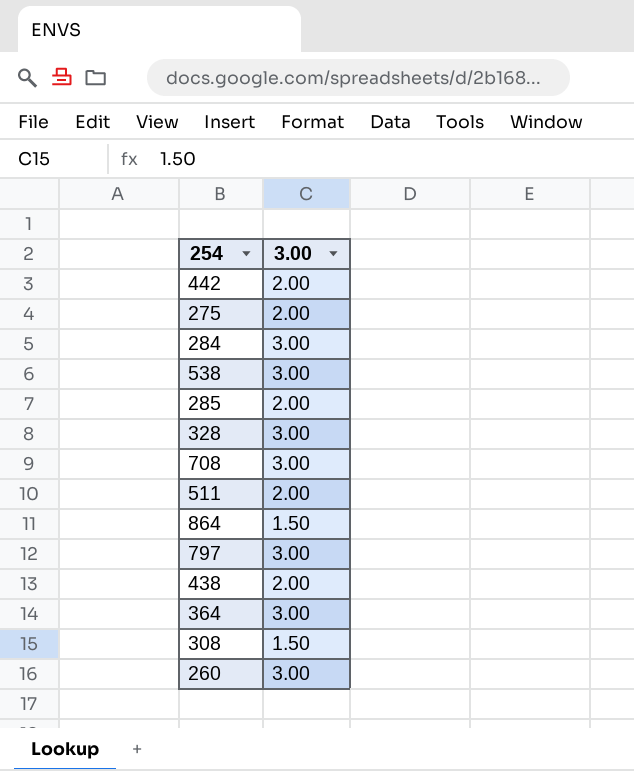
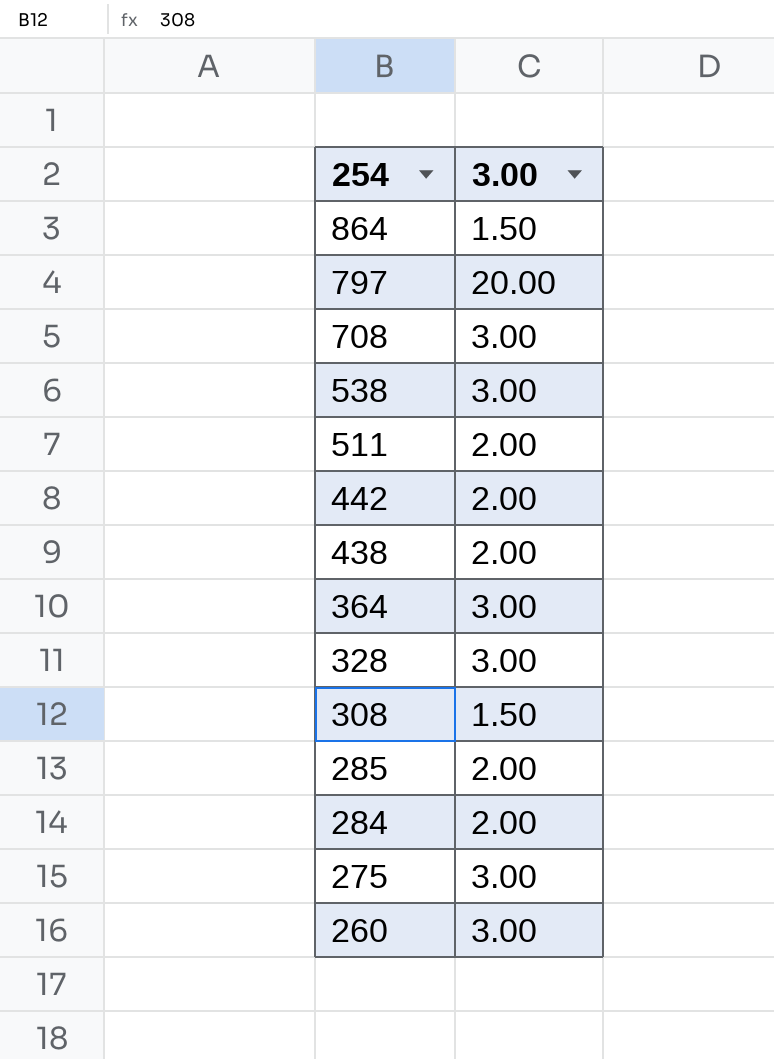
row order: none -> 254 descending
797 | 3.00: 3.00 -> 20.00
284 | 3.00: 3.00 -> 2.00
275 | 3.00: 2.00 -> 3.00

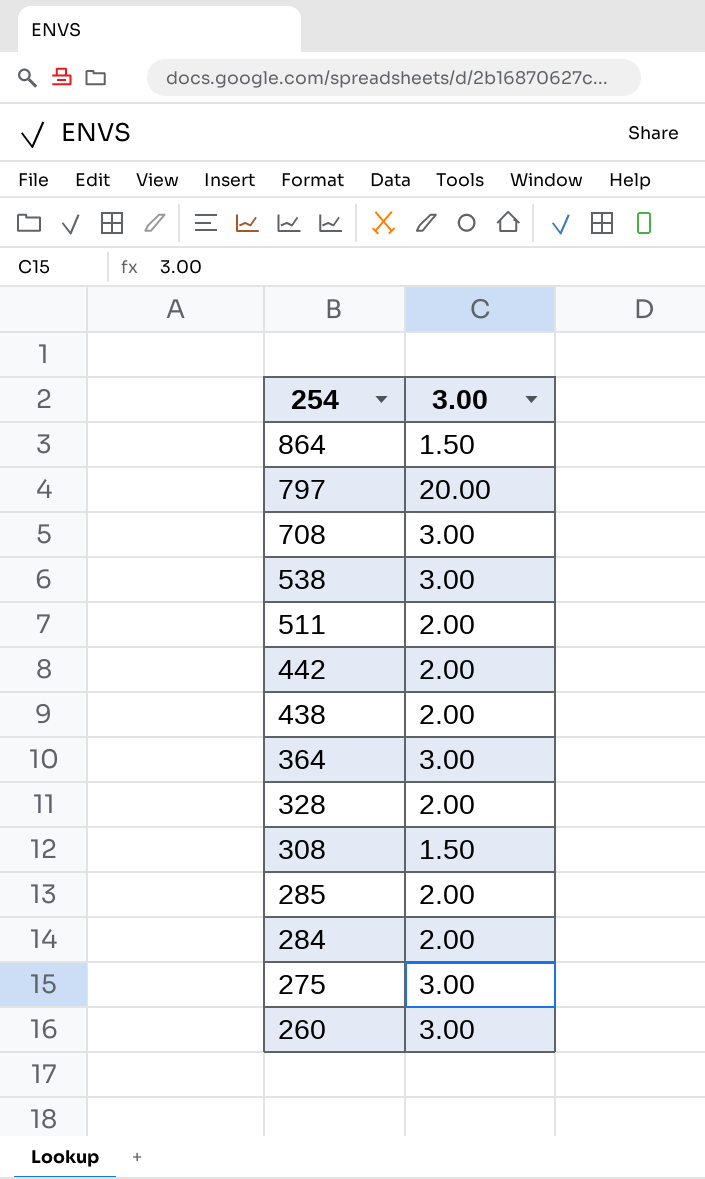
328 | 3.00: 3.00 -> 2.00

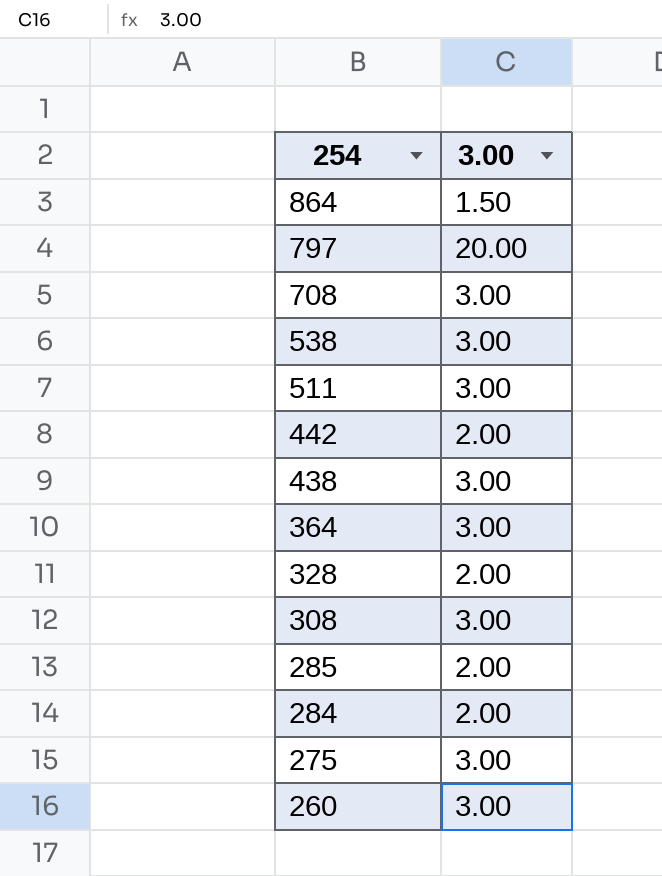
511 | 3.00: 2.00 -> 3.00
438 | 3.00: 2.00 -> 3.00
308 | 3.00: 1.50 -> 3.00

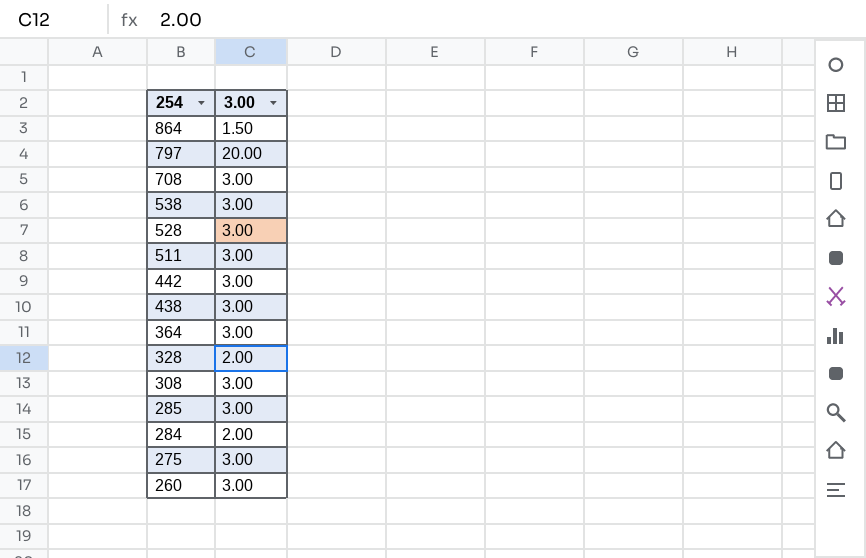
row 528: none -> 3.00
442 | 3.00: 2.00 -> 3.00
285 | 3.00: 2.00 -> 3.00

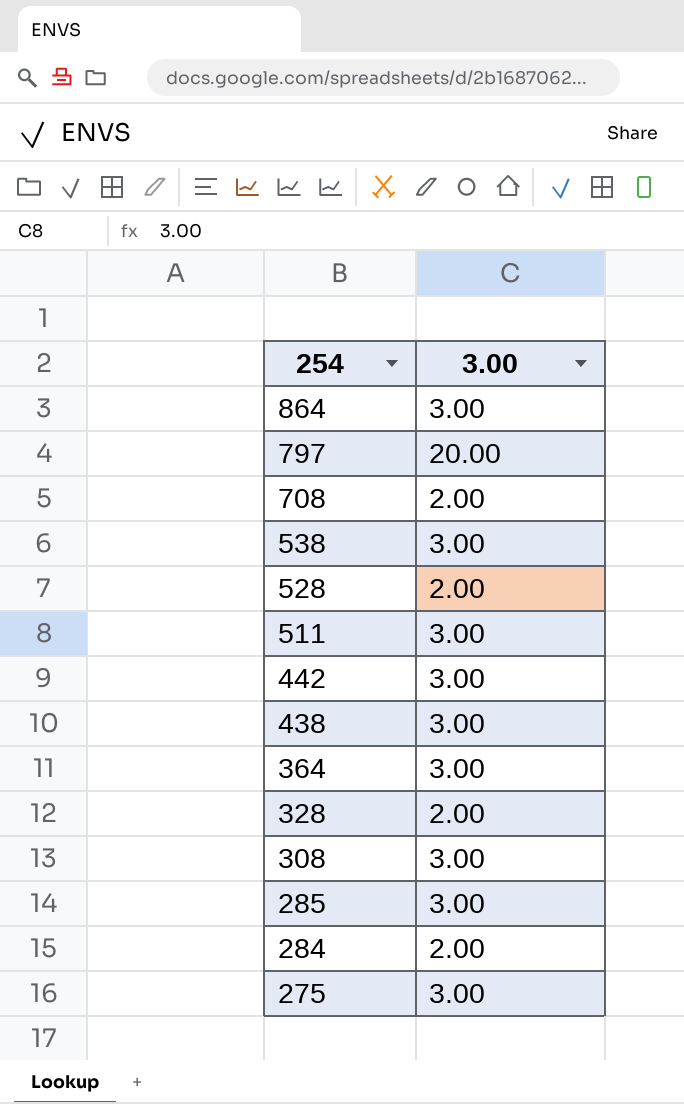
row 260: 3.00 -> none
864 | 3.00: 1.50 -> 3.00
708 | 3.00: 3.00 -> 2.00
528 | 3.00: 3.00 -> 2.00

